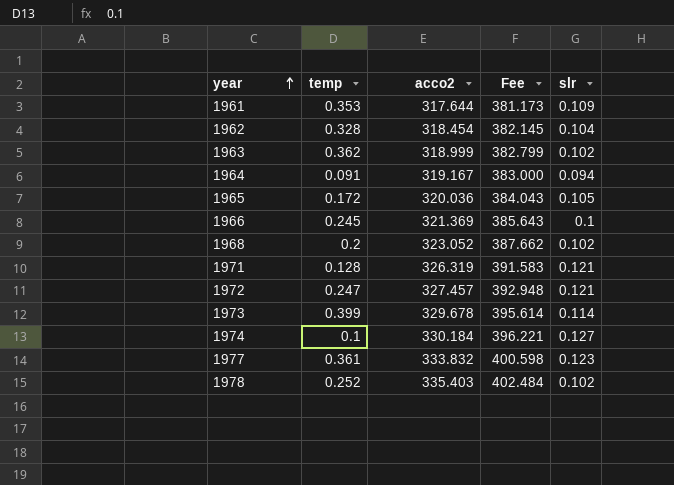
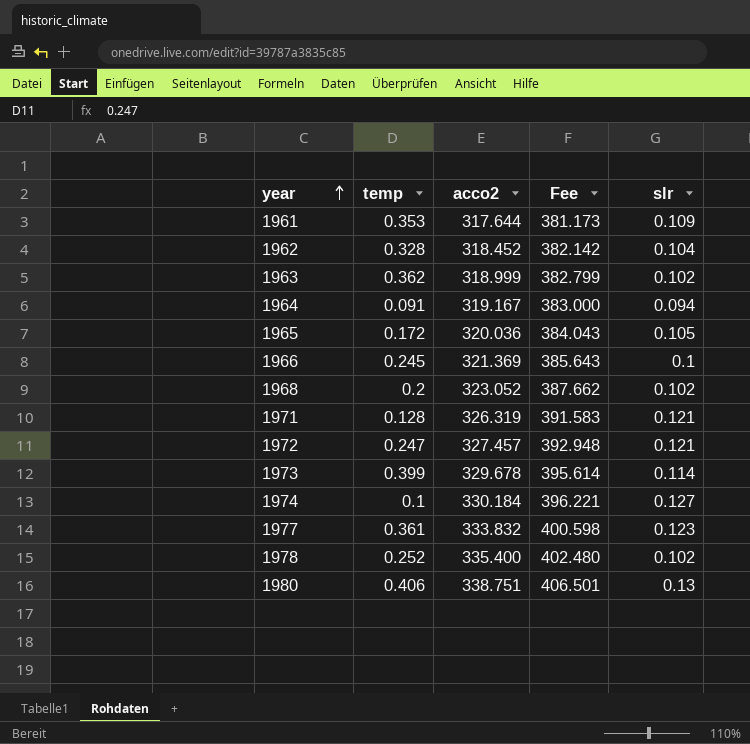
1962 | acco2: 318.454 -> 318.452
1962 | Fee: 382.145 -> 382.142
1978 | acco2: 335.403 -> 335.400
1978 | Fee: 402.484 -> 402.480
row 1980: none -> 0.406 | 338.751 | 406.501 | 0.13

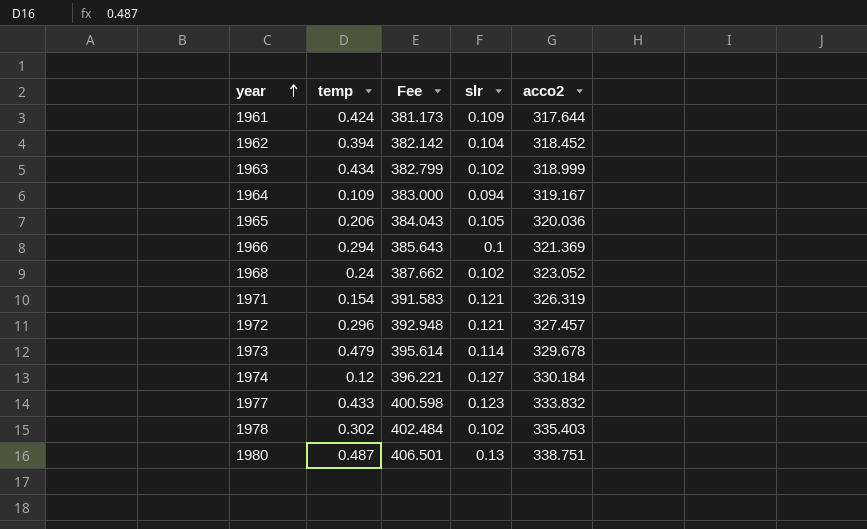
column acco2 | position: 3 -> 5
1961 | temp: 0.353 -> 0.424
1962 | temp: 0.328 -> 0.394
1963 | temp: 0.362 -> 0.434
1964 | temp: 0.091 -> 0.109
1965 | temp: 0.172 -> 0.206
1966 | temp: 0.245 -> 0.294
1968 | temp: 0.2 -> 0.24
1971 | temp: 0.128 -> 0.154
1972 | temp: 0.247 -> 0.296
1973 | temp: 0.399 -> 0.479
1974 | temp: 0.1 -> 0.12
1977 | temp: 0.361 -> 0.433
1978 | temp: 0.252 -> 0.302
1978 | Fee: 402.480 -> 402.484
1978 | acco2: 335.400 -> 335.403
1980 | temp: 0.406 -> 0.487

